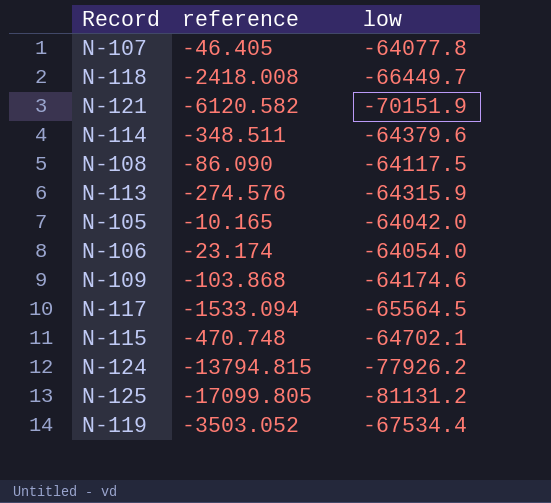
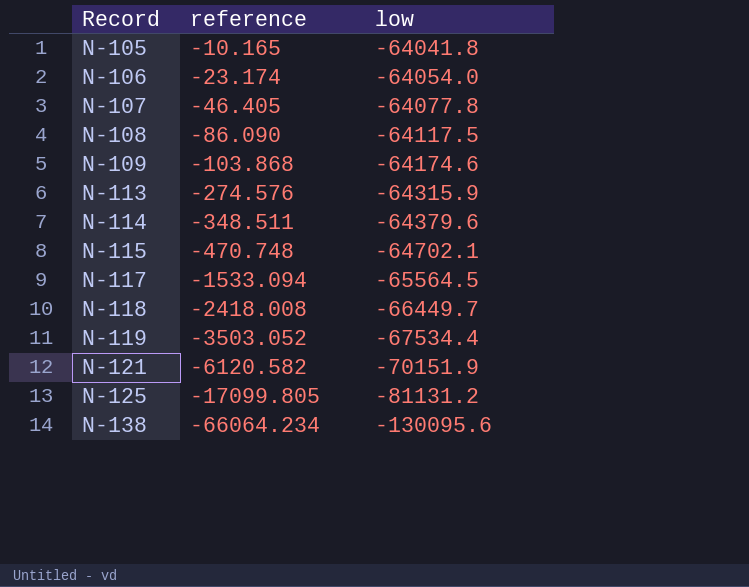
row order: none -> Record ascending
row N-124: -13794.815 | -77926.2 -> none
N-105 | low: -64042.0 -> -64041.8
row N-138: none -> -66064.234 | -130095.6

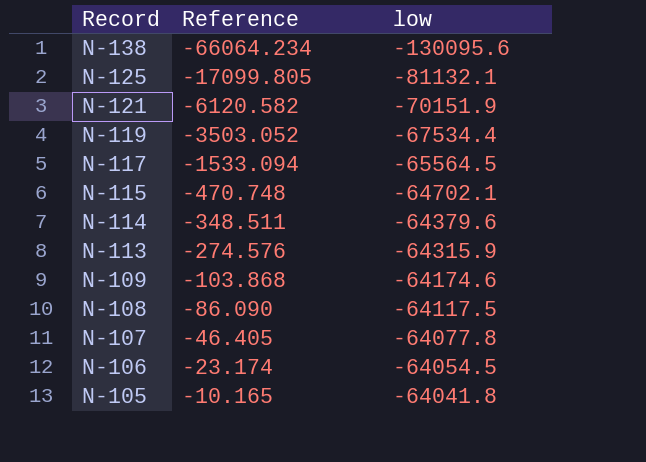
row order: Record ascending -> Record descending
column name: reference -> Reference
row N-118: -2418.008 | -66449.7 -> none
N-125 | low: -81131.2 -> -81132.1
N-106 | low: -64054.0 -> -64054.5

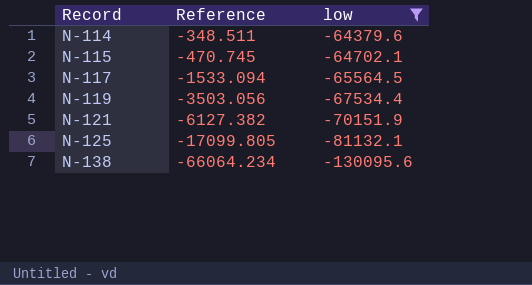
filter: none -> low <= -64379.6
row order: Record descending -> Record ascending
N-115 | Reference: -470.748 -> -470.745
N-119 | Reference: -3503.052 -> -3503.056
N-121 | Reference: -6120.582 -> -6127.382

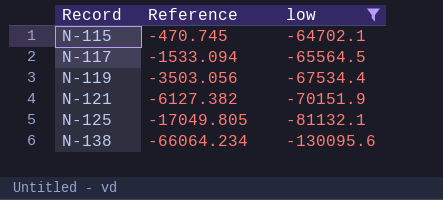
row N-114: -348.511 | -64379.6 -> none
N-125 | Reference: -17099.805 -> -17049.805

